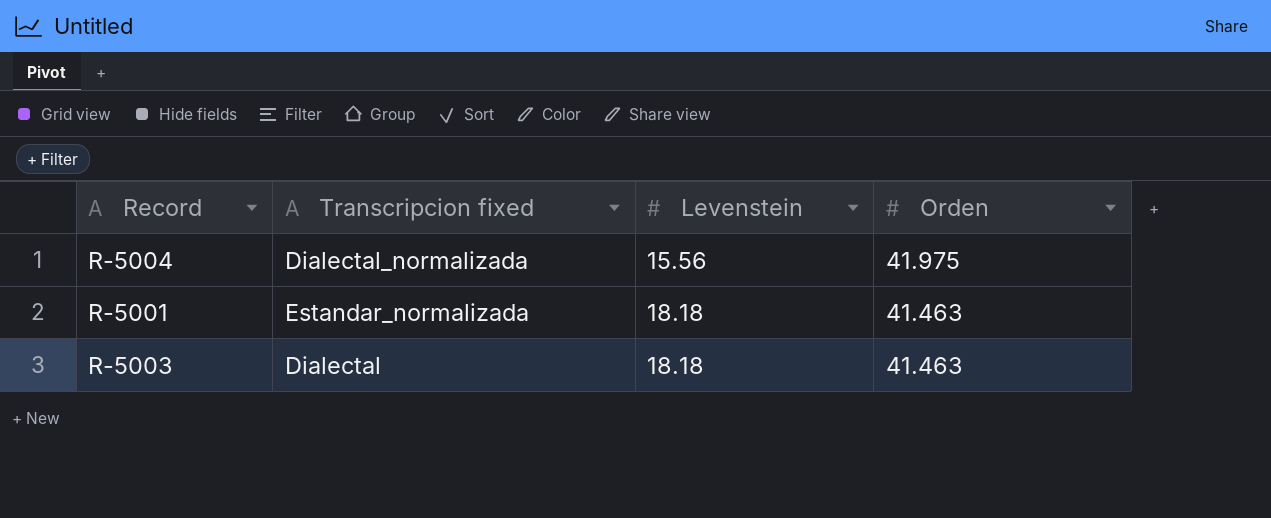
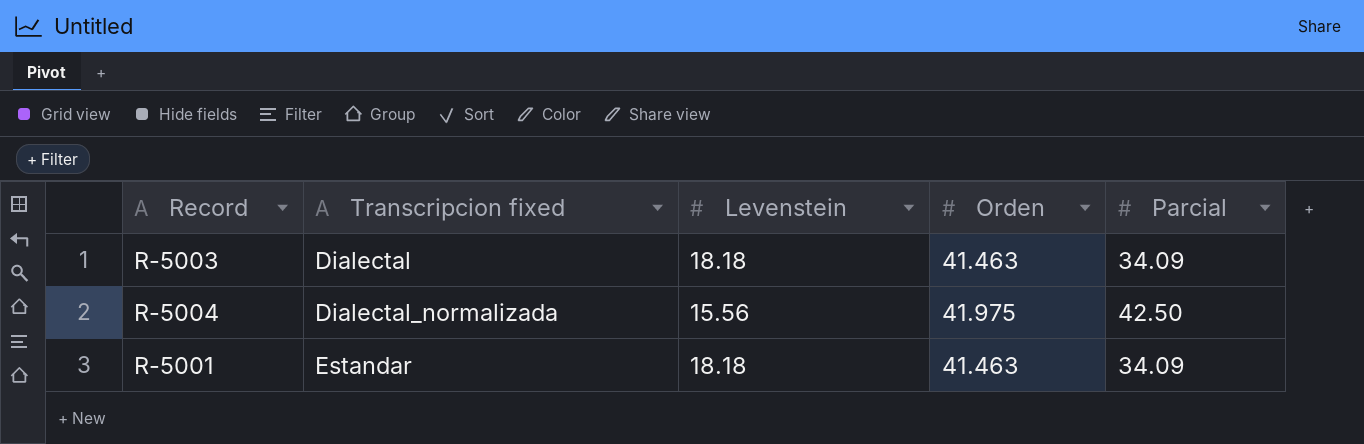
row order: Levenstein ascending -> Transcripcion fixed ascending
column Parcial | position: none -> 5
R-5001 | Transcripcion fixed: Estandar_normalizada -> Estandar

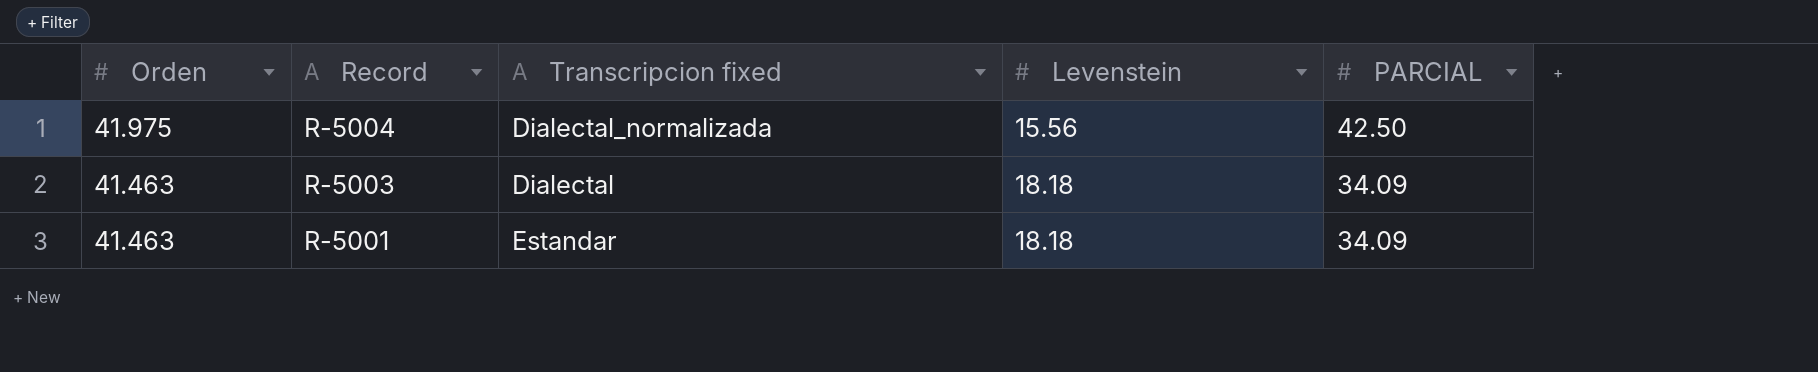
row order: Transcripcion fixed ascending -> Orden descending
column Orden | position: 4 -> 1
column name: Parcial -> PARCIAL

